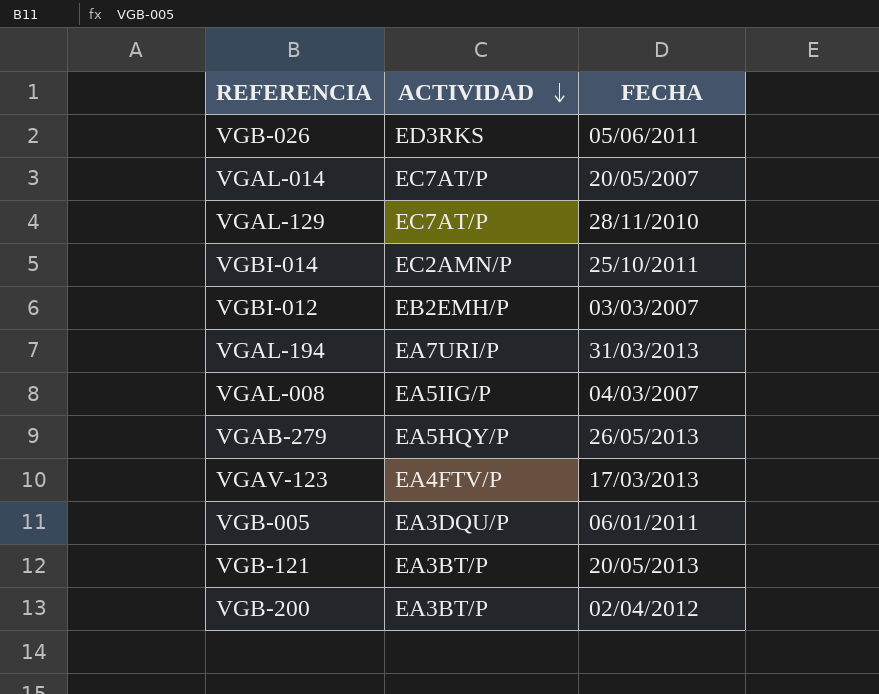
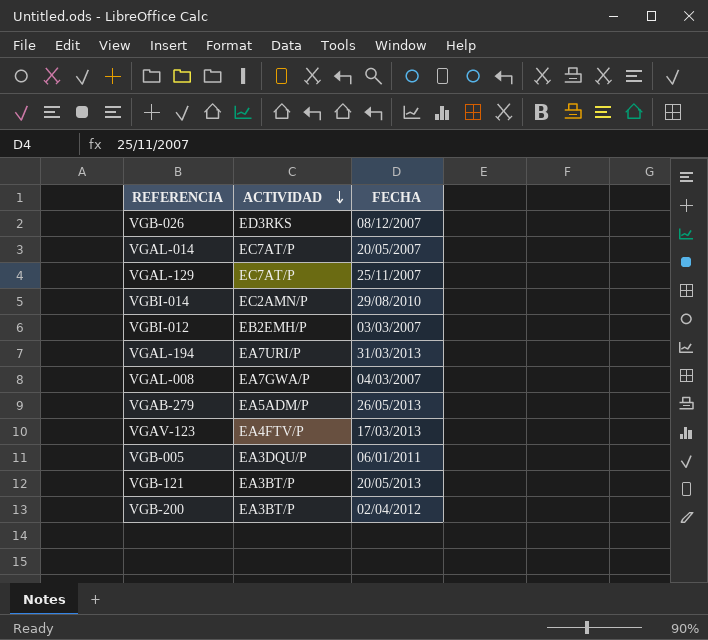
VGB-026 | FECHA: 05/06/2011 -> 08/12/2007
VGAL-129 | FECHA: 28/11/2010 -> 25/11/2007
VGBI-014 | FECHA: 25/10/2011 -> 29/08/2010
VGAL-008 | ACTIVIDAD: EA5IIG/P -> EA7GWA/P
VGAB-279 | ACTIVIDAD: EA5HQY/P -> EA5ADM/P

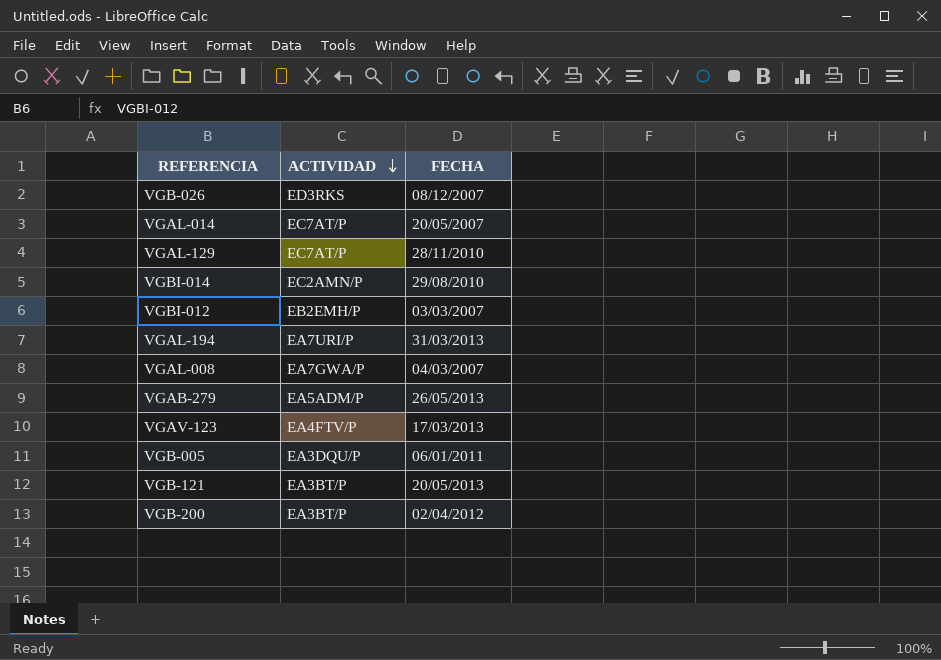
VGAL-129 | FECHA: 25/11/2007 -> 28/11/2010

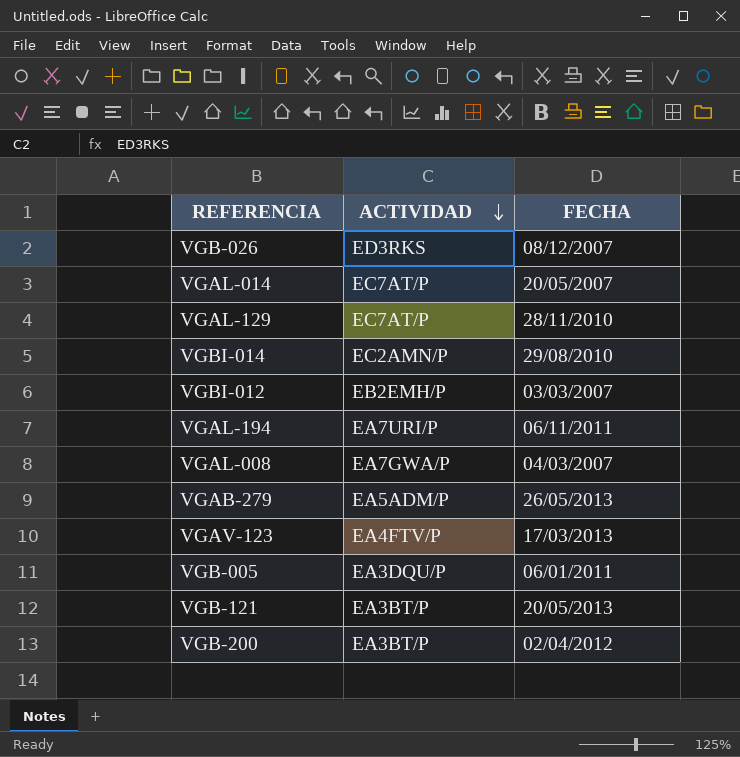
VGAL-194 | FECHA: 31/03/2013 -> 06/11/2011

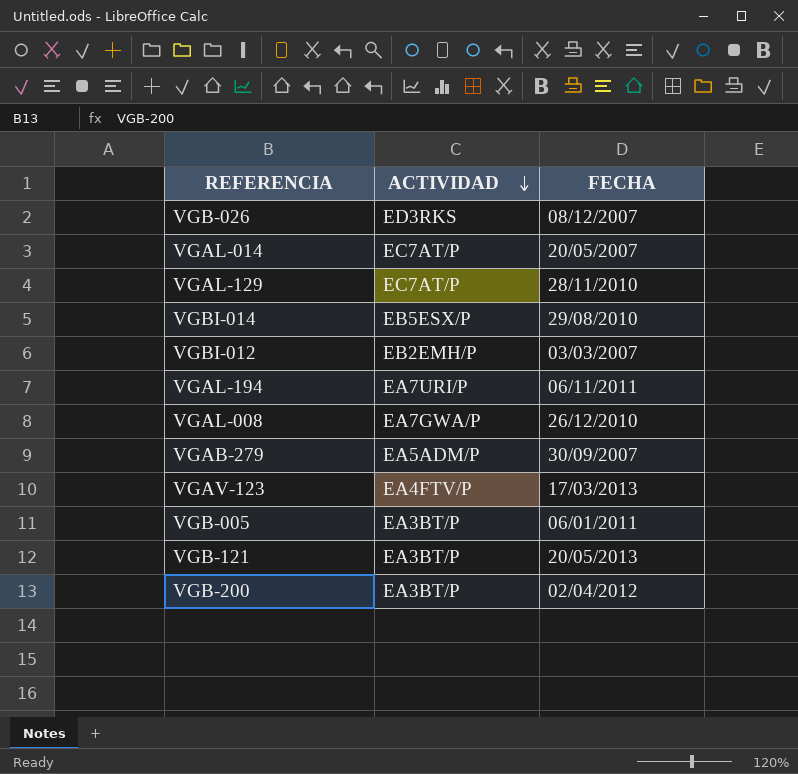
VGBI-014 | ACTIVIDAD: EC2AMN/P -> EB5ESX/P
VGAL-008 | FECHA: 04/03/2007 -> 26/12/2010
VGAB-279 | FECHA: 26/05/2013 -> 30/09/2007
VGB-005 | ACTIVIDAD: EA3DQU/P -> EA3BT/P

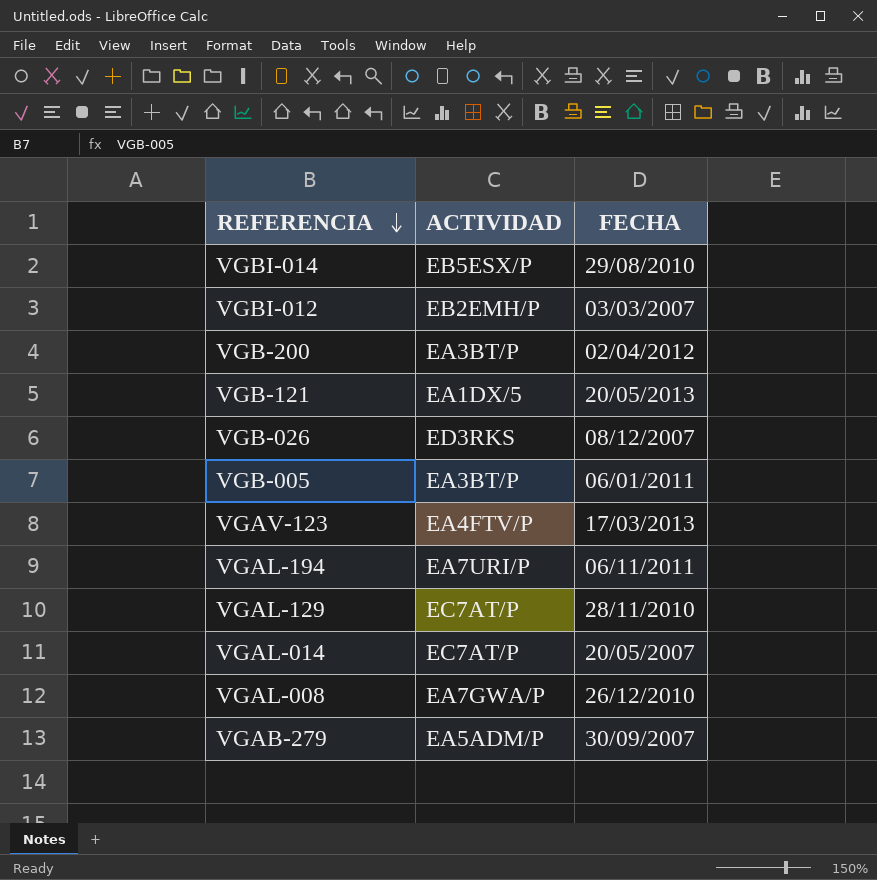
row order: ACTIVIDAD descending -> REFERENCIA descending
VGB-121 | ACTIVIDAD: EA3BT/P -> EA1DX/5

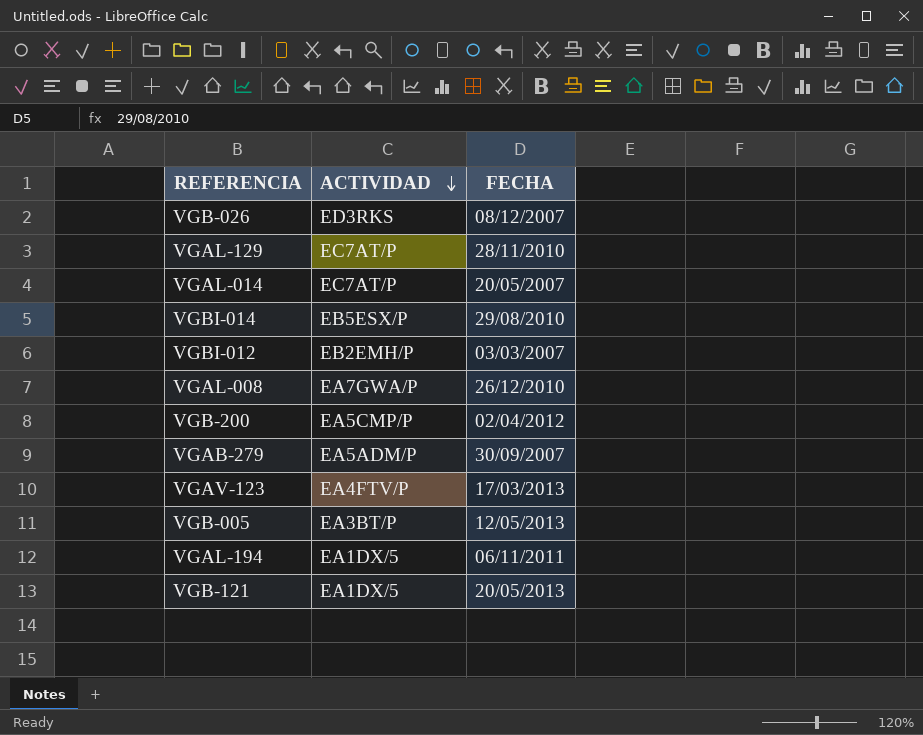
row order: REFERENCIA descending -> ACTIVIDAD descending
VGB-200 | ACTIVIDAD: EA3BT/P -> EA5CMP/P
VGB-005 | FECHA: 06/01/2011 -> 12/05/2013
VGAL-194 | ACTIVIDAD: EA7URI/P -> EA1DX/5

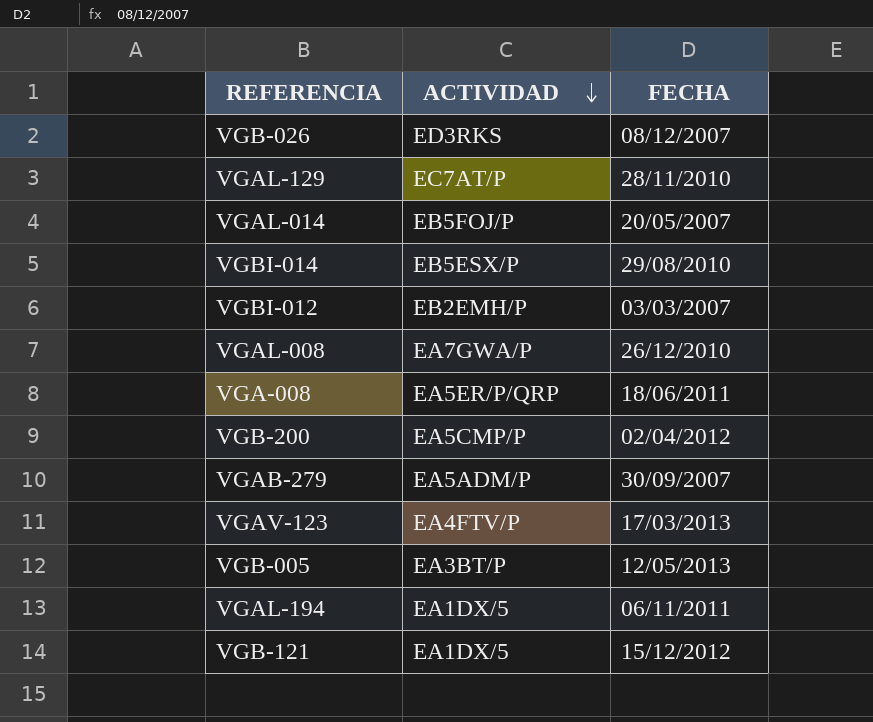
VGAL-014 | ACTIVIDAD: EC7AT/P -> EB5FOJ/P
row VGA-008: none -> EA5ER/P/QRP | 18/06/2011
VGB-121 | FECHA: 20/05/2013 -> 15/12/2012

